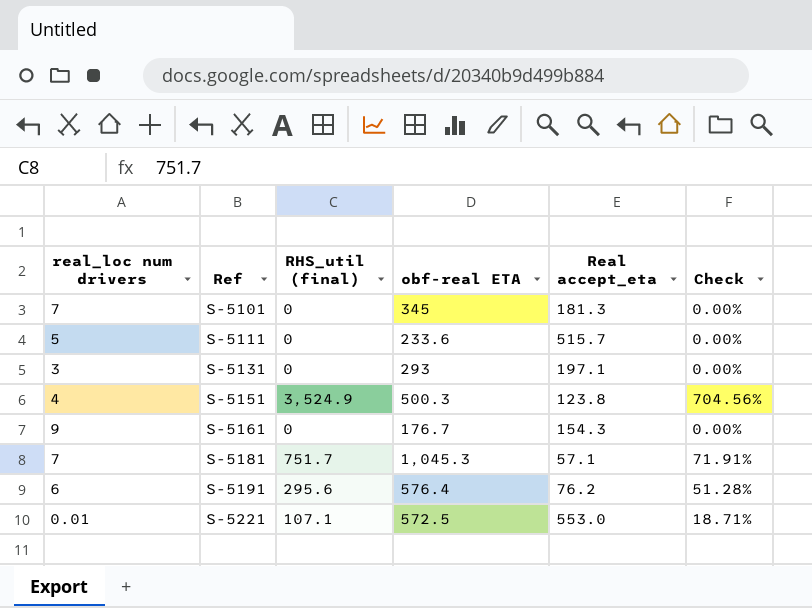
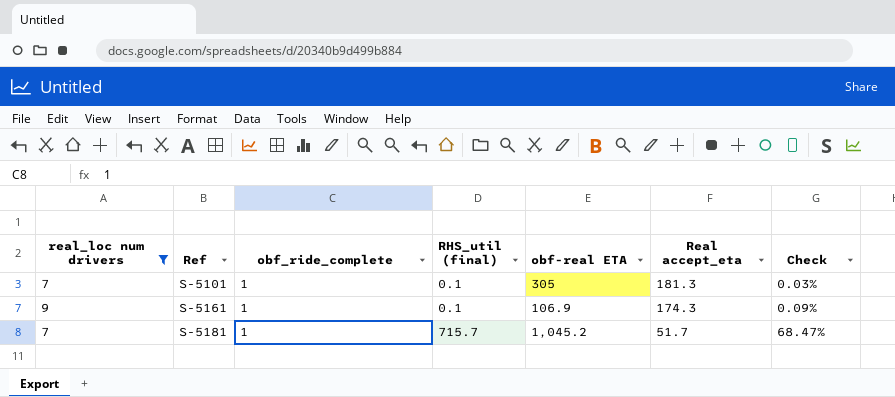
filter: none -> real_loc num drivers >= 7
column obf_ride_complete | position: none -> 3
S-5101 | RHS_util (final): 0 -> 0.1
S-5101 | obf-real ETA: 345 -> 305
S-5101 | Check: 0.00% -> 0.03%
S-5161 | RHS_util (final): 0 -> 0.1
S-5161 | obf-real ETA: 176.7 -> 106.9
S-5161 | Real accept_eta: 154.3 -> 174.3
S-5161 | Check: 0.00% -> 0.09%
S-5181 | RHS_util (final): 751.7 -> 715.7
S-5181 | obf-real ETA: 1,045.3 -> 1,045.2
S-5181 | Real accept_eta: 57.1 -> 51.7
S-5181 | Check: 71.91% -> 68.47%

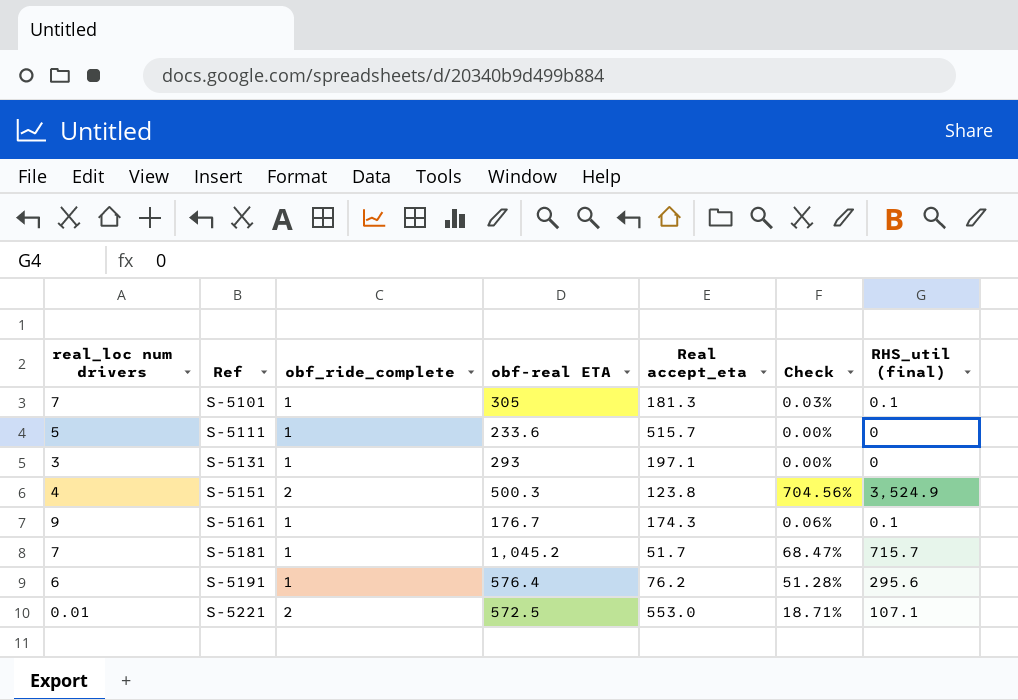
filter: real_loc num drivers >= 7 -> none
column RHS_util (final) | position: 4 -> 7
S-5161 | obf-real ETA: 106.9 -> 176.7
S-5161 | Check: 0.09% -> 0.06%

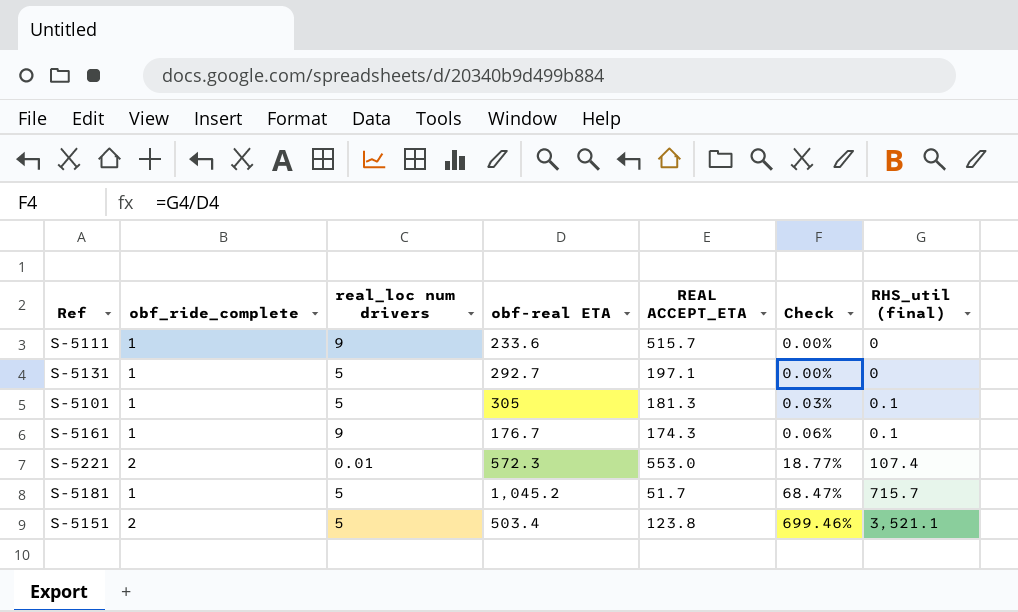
row order: Ref ascending -> Check ascending
column real_loc num drivers | position: 1 -> 3
column name: Real accept_eta -> REAL ACCEPT_ETA
row S-5191: 6 | 1 | 576.4 | 76.2 | 51.28% | 295.6 -> none
S-5111 | real_loc num drivers: 5 -> 9
S-5131 | real_loc num drivers: 3 -> 5
S-5131 | obf-real ETA: 293 -> 292.7
S-5101 | real_loc num drivers: 7 -> 5
S-5221 | obf-real ETA: 572.5 -> 572.3
S-5221 | Check: 18.71% -> 18.77%
S-5221 | RHS_util (final): 107.1 -> 107.4
S-5181 | real_loc num drivers: 7 -> 5
S-5151 | real_loc num drivers: 4 -> 5
S-5151 | obf-real ETA: 500.3 -> 503.4
S-5151 | Check: 704.56% -> 699.46%
S-5151 | RHS_util (final): 3,524.9 -> 3,521.1

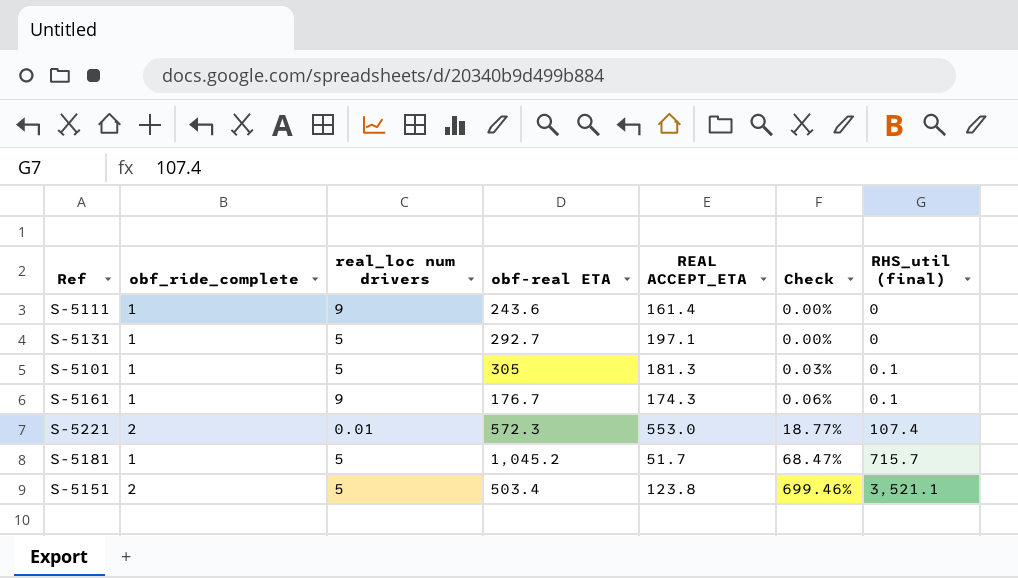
S-5111 | obf-real ETA: 233.6 -> 243.6
S-5111 | REAL ACCEPT_ETA: 515.7 -> 161.4

